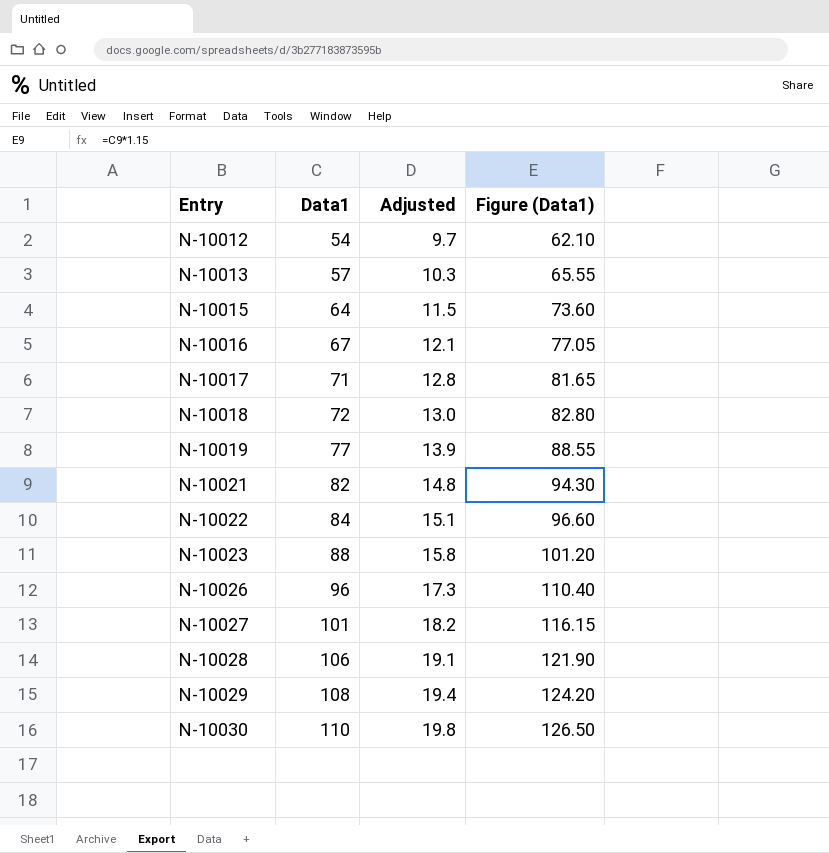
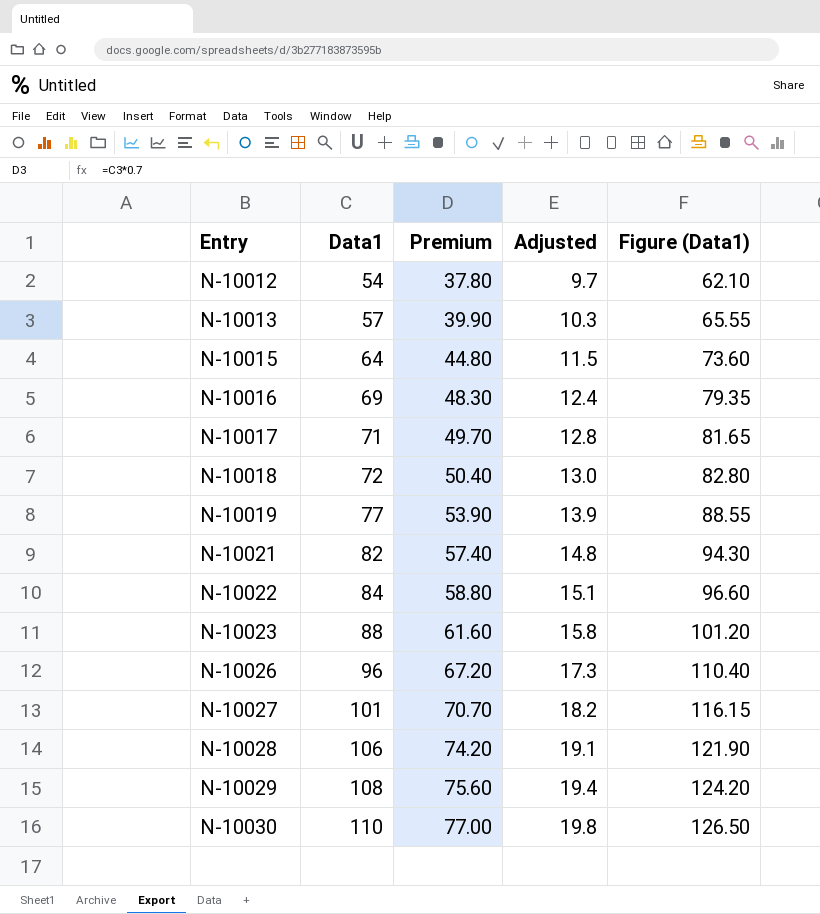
column Premium | formula: none -> [Data1] * 0.7
N-10016 | Data1: 67 -> 69
N-10016 | Adjusted: 12.1 -> 12.4
N-10016 | Figure (Data1): 77.05 -> 79.35

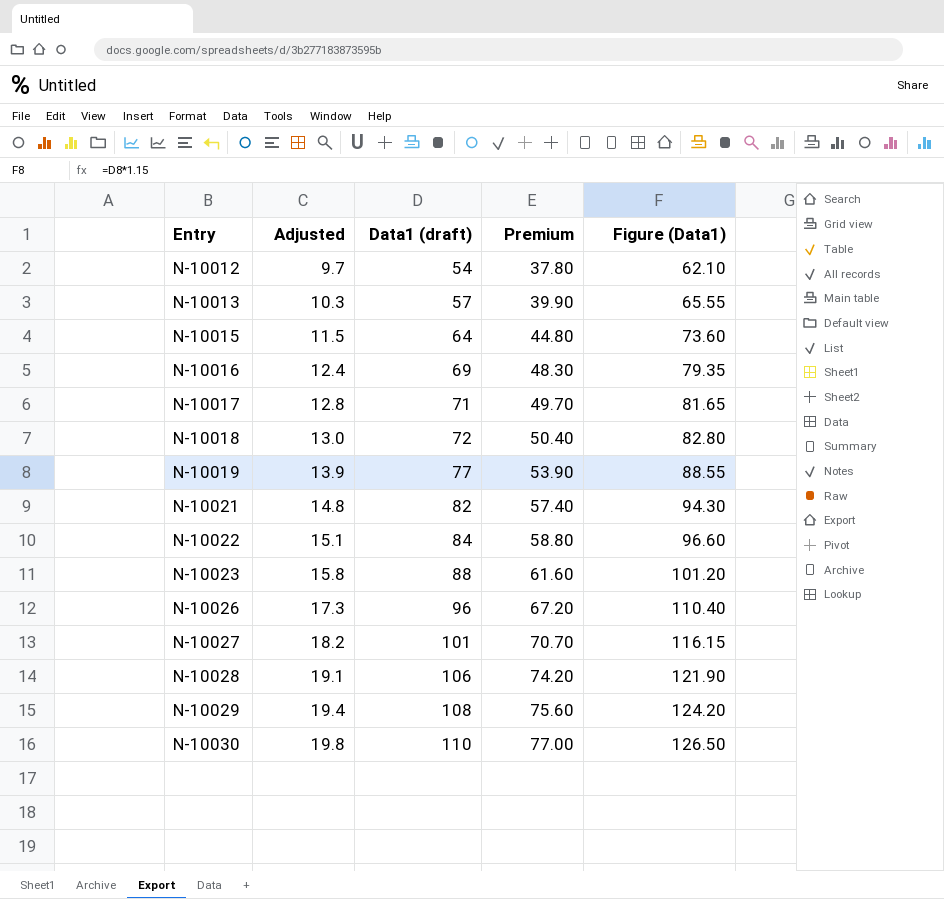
column Adjusted | position: 4 -> 2
column name: Data1 -> Data1 (draft)

